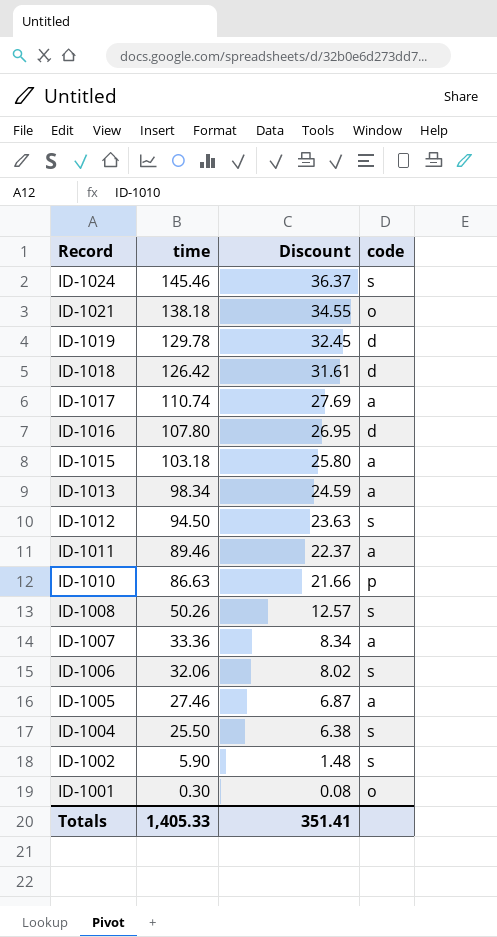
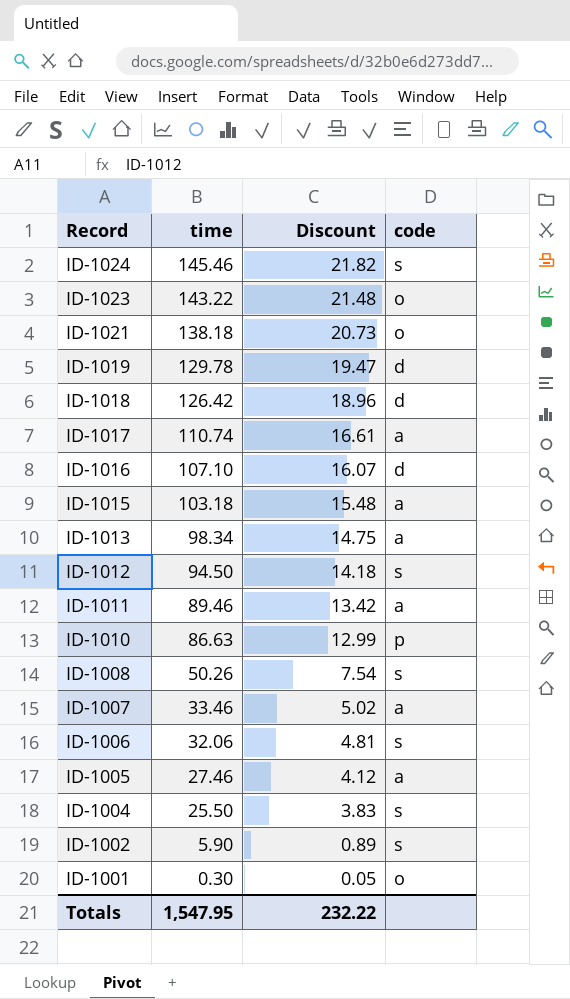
column Discount | formula: [time] * 0.25 -> [time] * 0.15
row ID-1023: none -> 143.22 | 21.48 | o
ID-1016 | time: 107.80 -> 107.10
ID-1007 | time: 33.36 -> 33.46
Totals | time: 1,405.33 -> 1,547.95
Totals | Discount: 351.41 -> 232.22

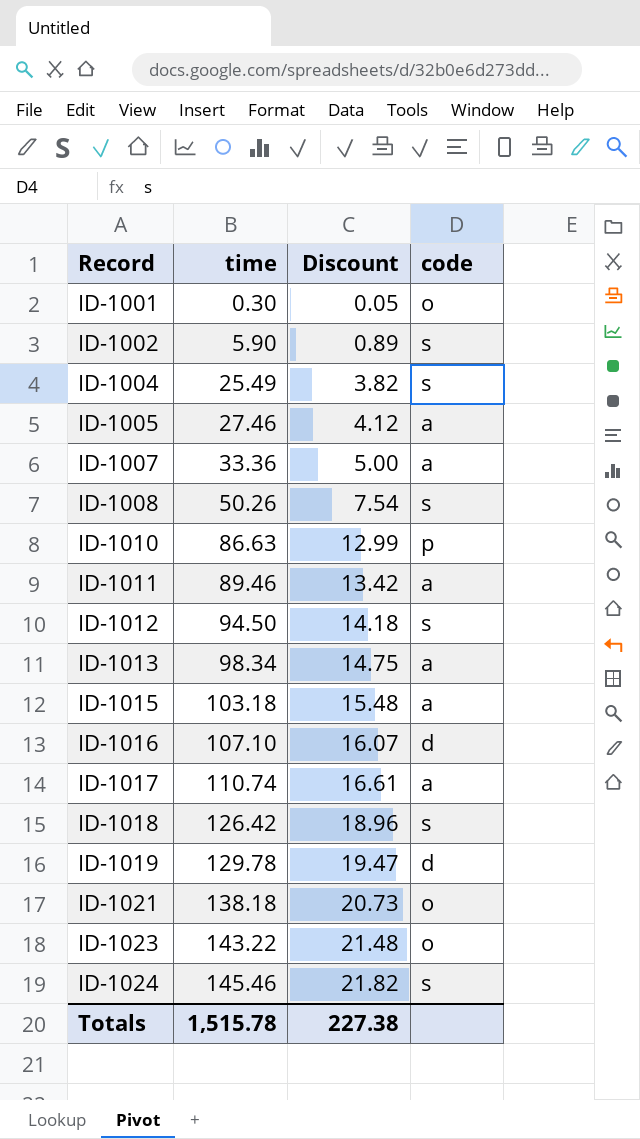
row order: Record descending -> Record ascending
row ID-1006: 32.06 | 4.81 | s -> none
ID-1004 | time: 25.50 -> 25.49
ID-1004 | Discount: 3.83 -> 3.82
ID-1007 | time: 33.46 -> 33.36
ID-1007 | Discount: 5.02 -> 5.00
ID-1018 | code: d -> s
Totals | time: 1,547.95 -> 1,515.78
Totals | Discount: 232.22 -> 227.38

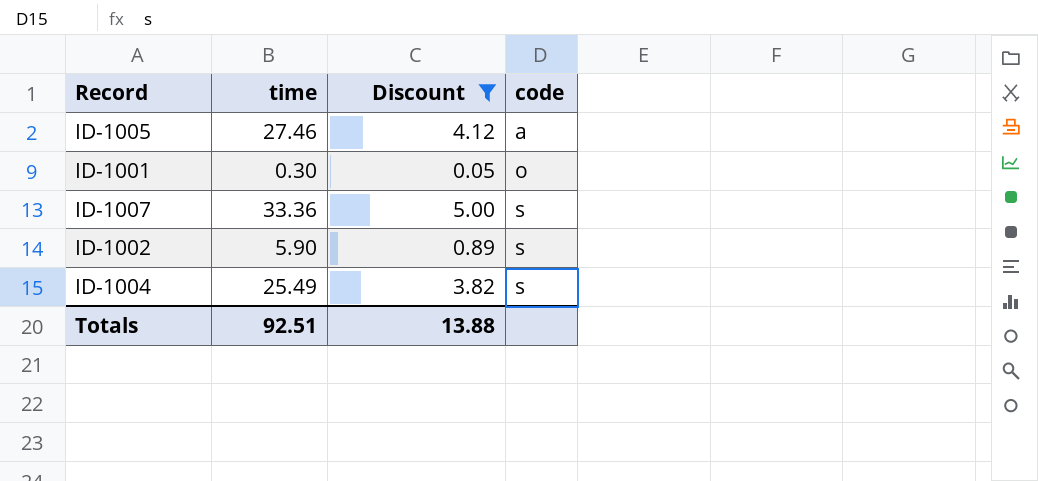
filter: none -> Discount <= 5.00
row order: Record ascending -> code ascending
ID-1007 | code: a -> s
Totals | time: 1,515.78 -> 92.51
Totals | Discount: 227.38 -> 13.88

